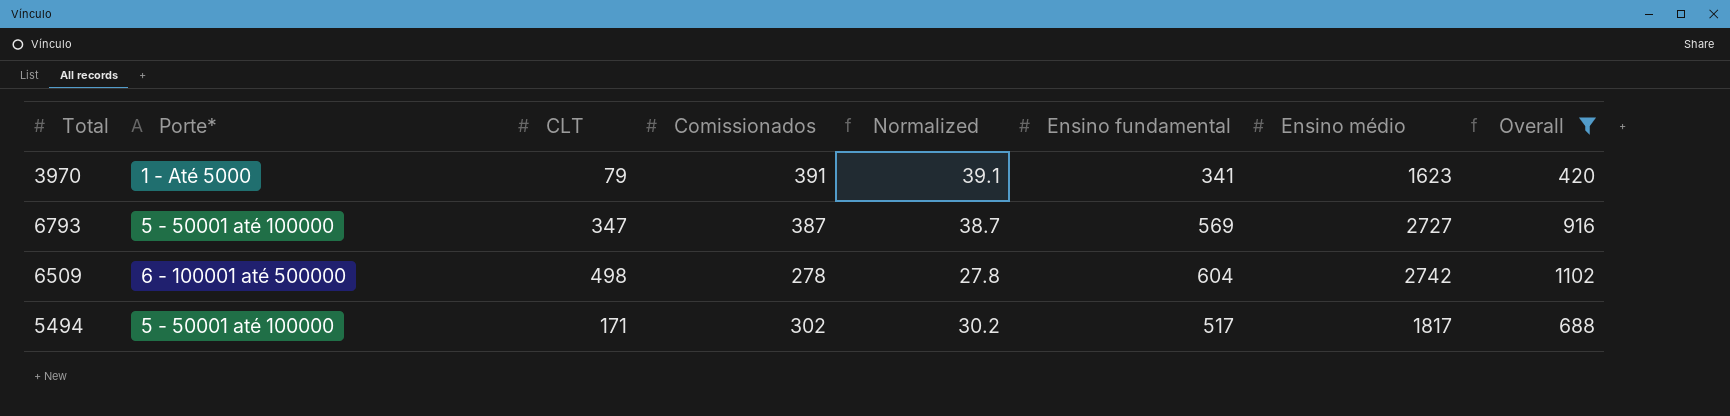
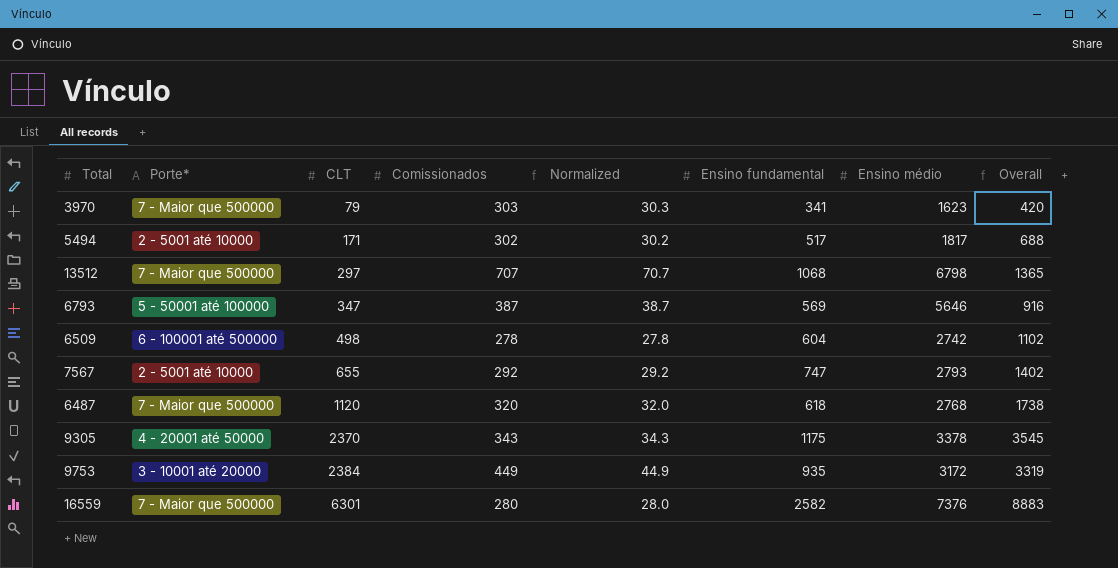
filter: Overall <= 1102 -> none
row order: none -> CLT ascending
3970 | Porte*: 1 - Até 5000 -> 7 - Maior que 500000
3970 | Comissionados: 391 -> 303
3970 | Normalized: 39.1 -> 30.3
5494 | Porte*: 5 - 50001 até 100000 -> 2 - 5001 até 10000
6793 | Ensino médio: 2727 -> 5646

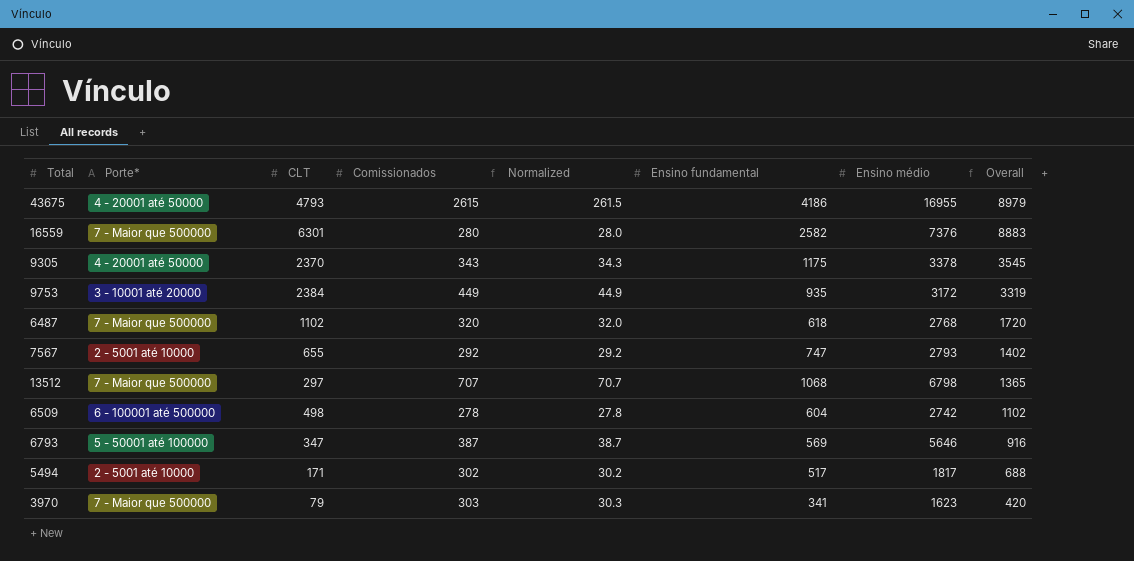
row order: CLT ascending -> Overall descending
row 43675: none -> 4 - 20001 até 50000 | 4793 | 2615 | 261.5 | 4186 | 16955 | 8979
6487 | CLT: 1120 -> 1102
6487 | Overall: 1738 -> 1720

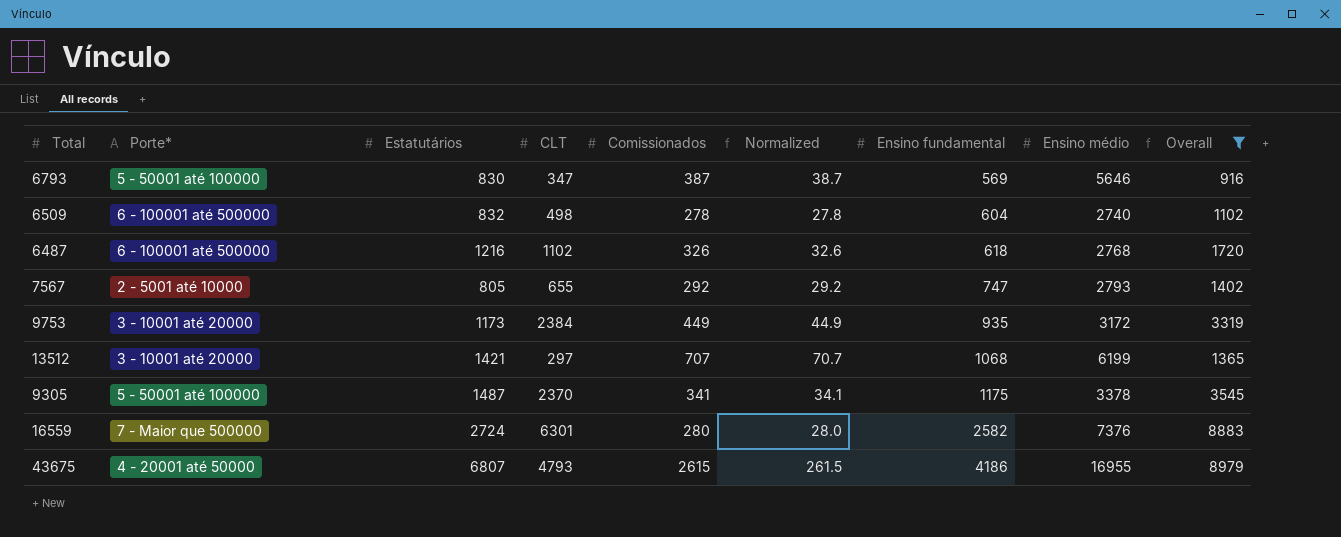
filter: none -> Overall >= 916
row order: Overall descending -> Ensino fundamental ascending
column Estatutários | position: none -> 3
6509 | Ensino médio: 2742 -> 2740
6487 | Porte*: 7 - Maior que 500000 -> 6 - 100001 até 500000
6487 | Comissionados: 320 -> 326
6487 | Normalized: 32.0 -> 32.6
13512 | Porte*: 7 - Maior que 500000 -> 3 - 10001 até 20000
13512 | Ensino médio: 6798 -> 6199
9305 | Porte*: 4 - 20001 até 50000 -> 5 - 50001 até 100000
9305 | Comissionados: 343 -> 341
9305 | Normalized: 34.3 -> 34.1

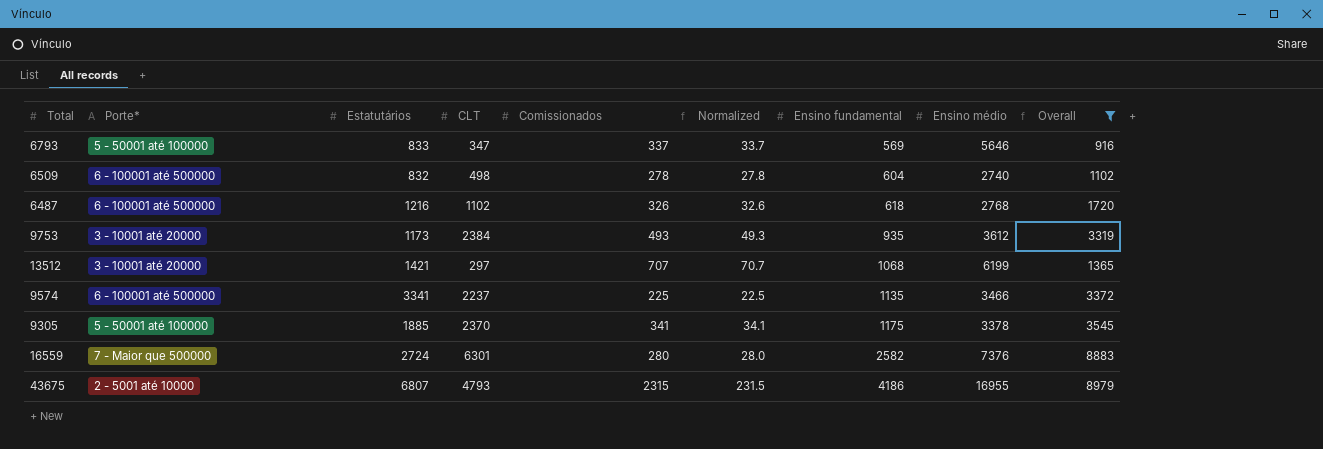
row 7567: 2 - 5001 até 10000 | 805 | 655 | 292 | 29.2 | 747 | 2793 | 1402 -> none
6793 | Estatutários: 830 -> 833
6793 | Comissionados: 387 -> 337
6793 | Normalized: 38.7 -> 33.7
9753 | Comissionados: 449 -> 493
9753 | Normalized: 44.9 -> 49.3
9753 | Ensino médio: 3172 -> 3612
row 9574: none -> 6 - 100001 até 500000 | 3341 | 2237 | 225 | 22.5 | 1135 | 3466 | 3372
9305 | Estatutários: 1487 -> 1885
43675 | Porte*: 4 - 20001 até 50000 -> 2 - 5001 até 10000
43675 | Comissionados: 2615 -> 2315
43675 | Normalized: 261.5 -> 231.5

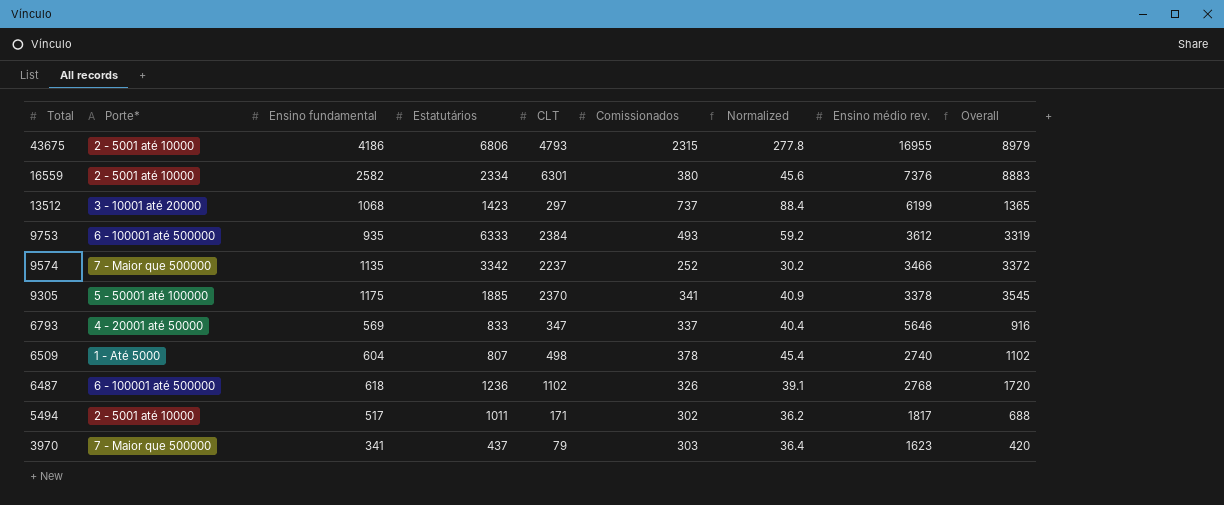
filter: Overall >= 916 -> none
row order: Ensino fundamental ascending -> Total descending
column Ensino fundamental | position: 7 -> 3
column Normalized | formula: [Comissionados] * 0.1 -> [Comissionados] * 0.12
column name: Ensino médio -> Ensino médio rev.
43675 | Estatutários: 6807 -> 6806
16559 | Porte*: 7 - Maior que 500000 -> 2 - 5001 até 10000
16559 | Estatutários: 2724 -> 2334
16559 | Comissionados: 280 -> 380
13512 | Estatutários: 1421 -> 1423
13512 | Comissionados: 707 -> 737
9753 | Porte*: 3 - 10001 até 20000 -> 6 - 100001 até 500000
9753 | Estatutários: 1173 -> 6333
9574 | Porte*: 6 - 100001 até 500000 -> 7 - Maior que 500000
9574 | Estatutários: 3341 -> 3342
9574 | Comissionados: 225 -> 252
6793 | Porte*: 5 - 50001 até 100000 -> 4 - 20001 até 50000
6509 | Porte*: 6 - 100001 até 500000 -> 1 - Até 5000
6509 | Estatutários: 832 -> 807
6509 | Comissionados: 278 -> 378
6487 | Estatutários: 1216 -> 1236

